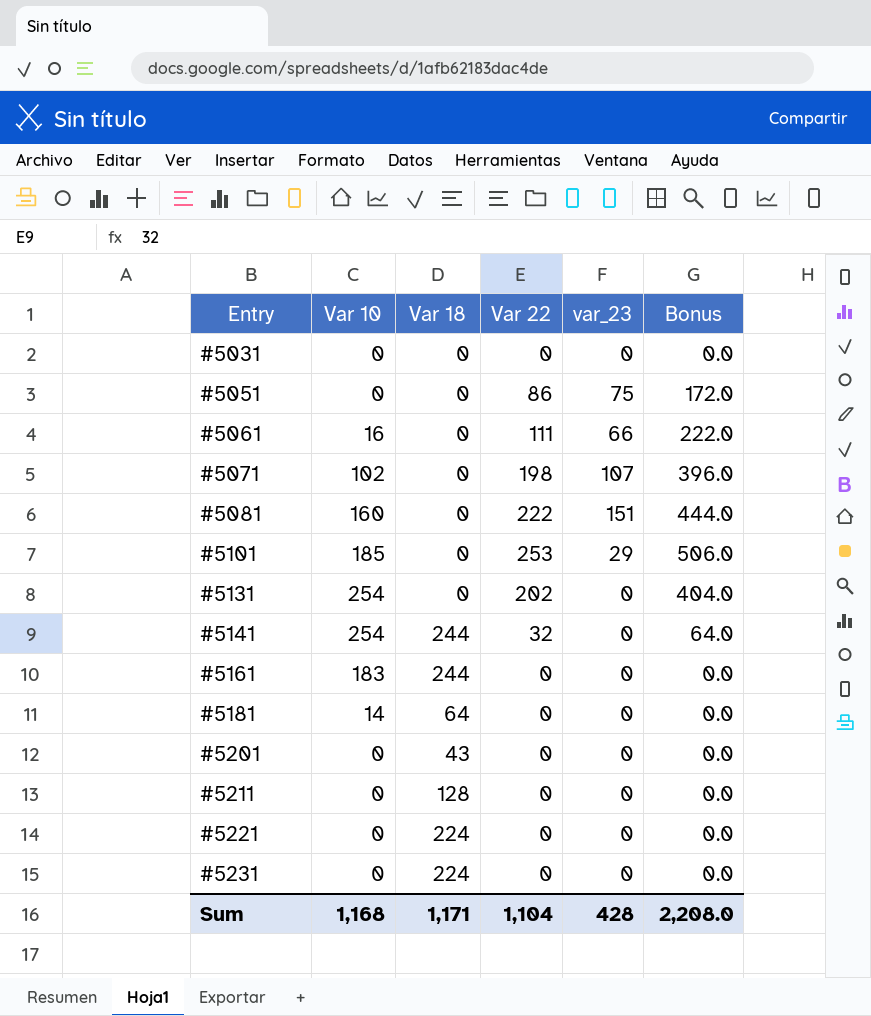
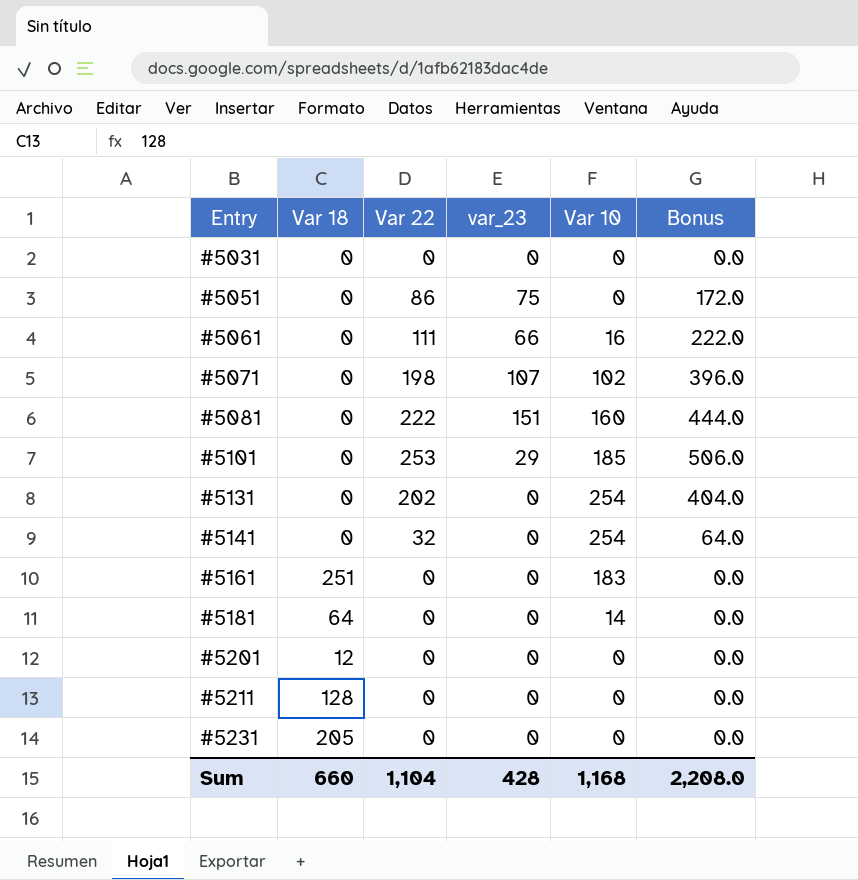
column Var 10 | position: 2 -> 5
row #5221: 0 | 224 | 0 | 0 | 0.0 -> none
#5141 | Var 18: 244 -> 0
#5161 | Var 18: 244 -> 251
#5201 | Var 18: 43 -> 12
#5231 | Var 18: 224 -> 205
Sum | Var 18: 1,171 -> 660

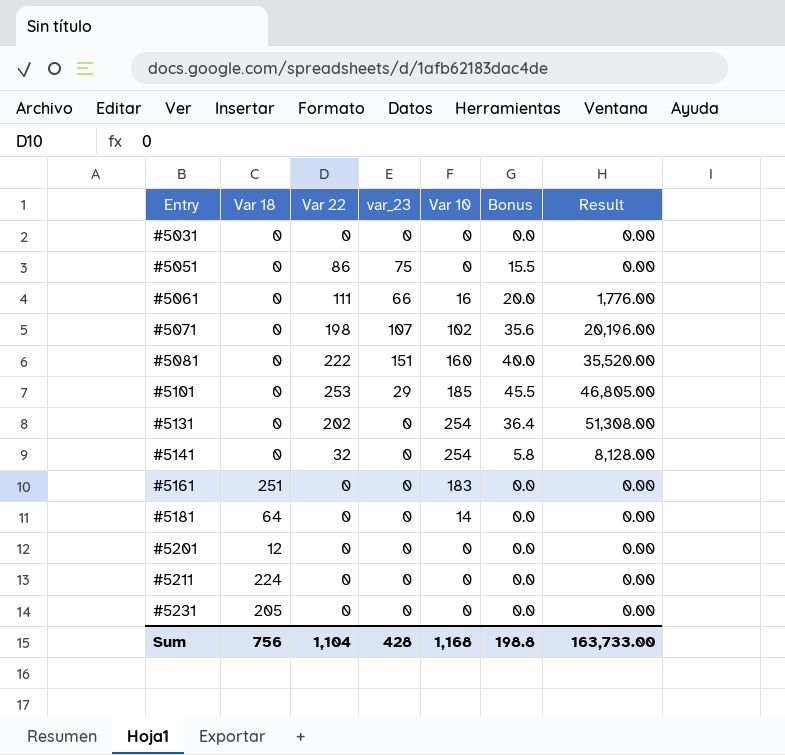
column Bonus | formula: [Var 22] * 2 -> [Var 22] * 0.18
column Result | formula: none -> [Var 22] * [Var 10]
#5211 | Var 18: 128 -> 224
Sum | Var 18: 660 -> 756
Sum | Bonus: 2,208.0 -> 198.8

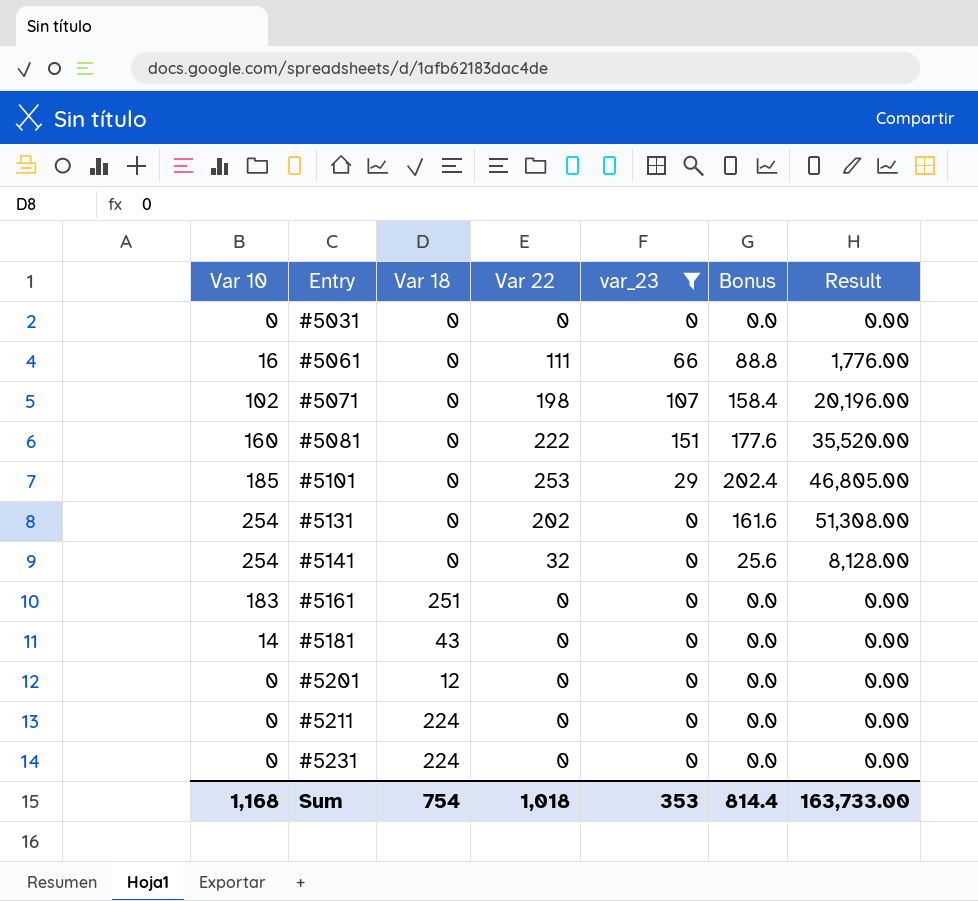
filter: none -> var_23 != 75
column Var 10 | position: 5 -> 1
column Bonus | formula: [Var 22] * 0.18 -> [Var 22] * 0.8
#5181 | Var 18: 64 -> 43
#5231 | Var 18: 205 -> 224
Sum | Var 18: 756 -> 754
Sum | Var 22: 1,104 -> 1,018
Sum | var_23: 428 -> 353
Sum | Bonus: 198.8 -> 814.4

